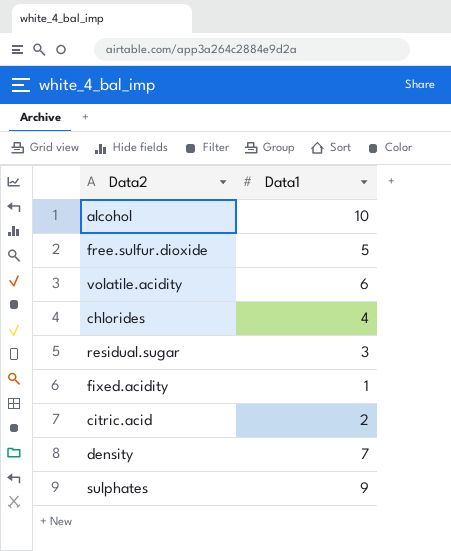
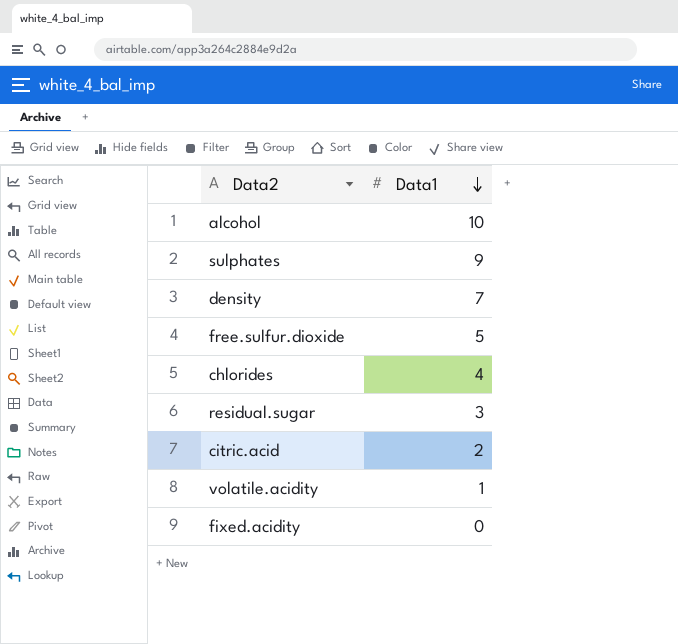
row order: none -> Data1 descending
volatile.acidity | Data1: 6 -> 1
fixed.acidity | Data1: 1 -> 0

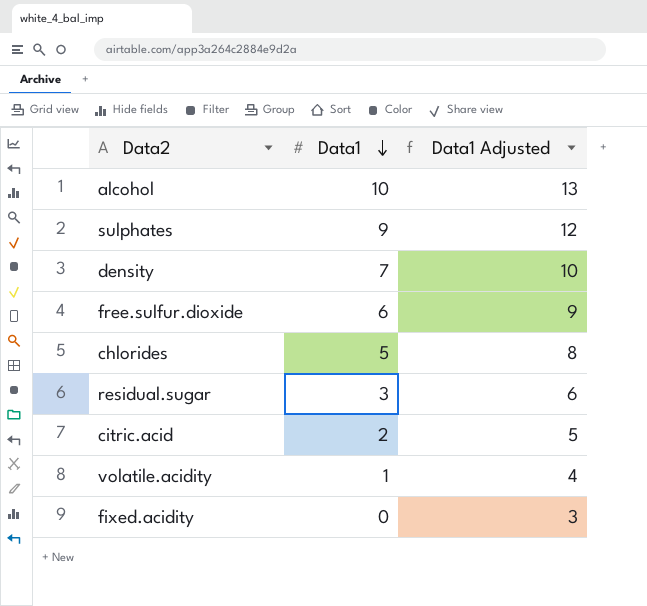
column Data1 Adjusted | formula: none -> [Data1] + 3
free.sulfur.dioxide | Data1: 5 -> 6
chlorides | Data1: 4 -> 5

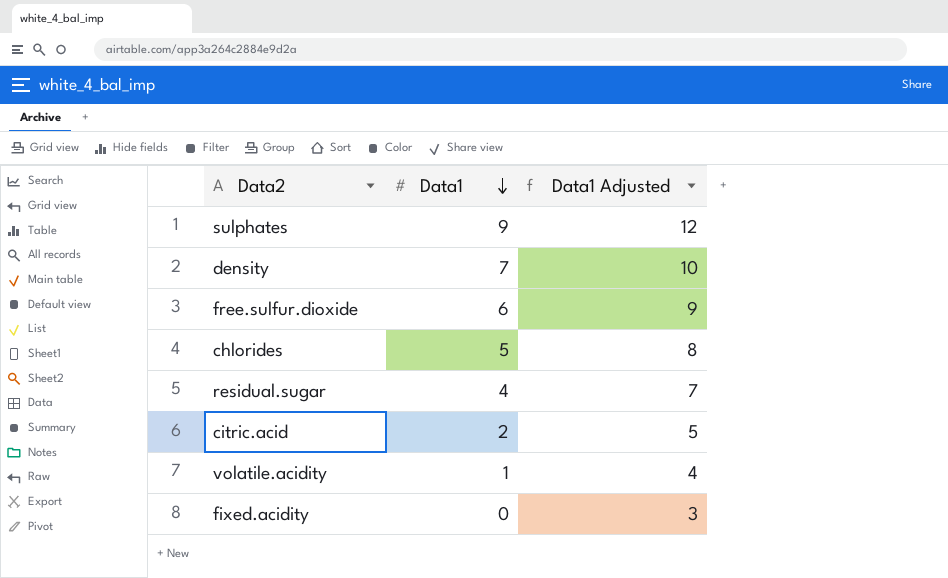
row alcohol: 10 | 13 -> none
residual.sugar | Data1: 3 -> 4
residual.sugar | Data1 Adjusted: 6 -> 7

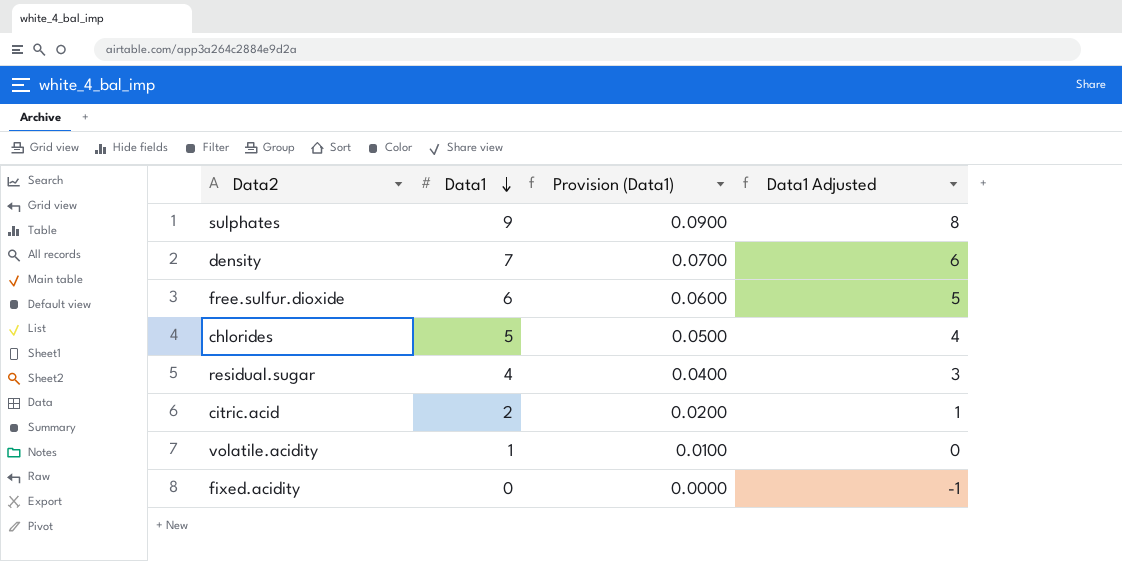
column Provision (Data1) | formula: none -> [Data1] * 0.01
column Data1 Adjusted | formula: [Data1] + 3 -> [Data1] - 1

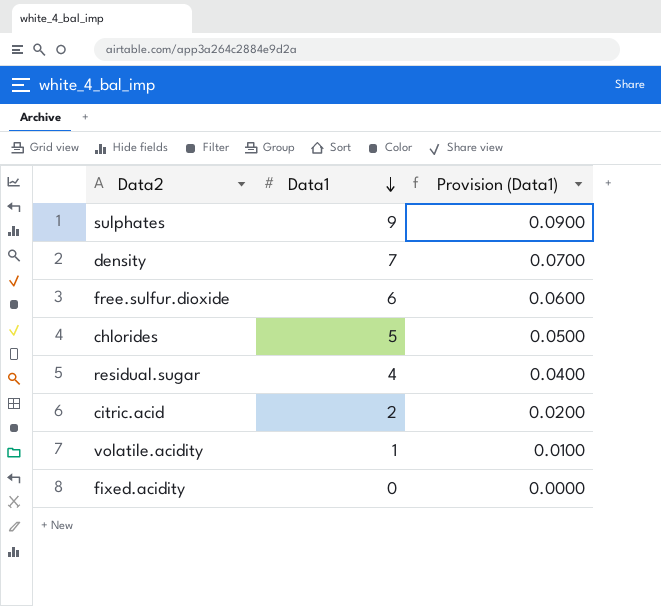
column Data1 Adjusted | formula: [Data1] - 1 -> none

